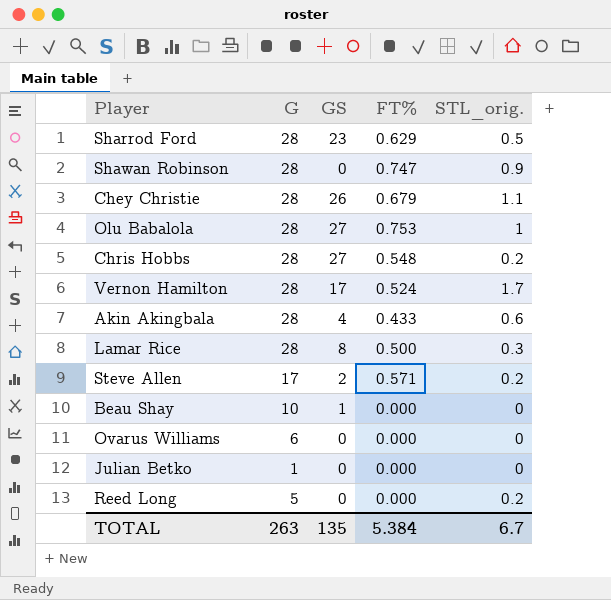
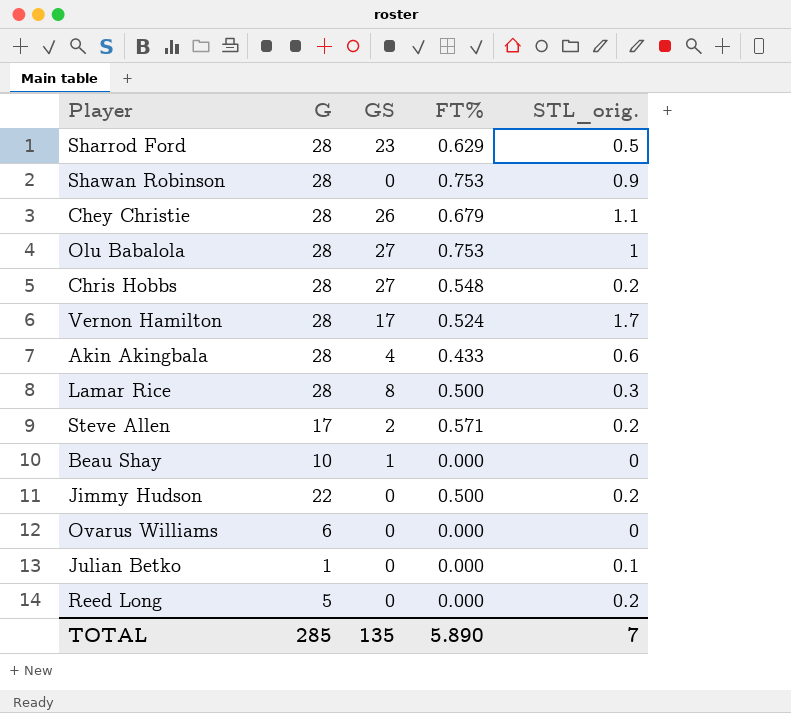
Shawan Robinson | FT%: 0.747 -> 0.753
row Jimmy Hudson: none -> 22 | 0 | 0.500 | 0.2
Julian Betko | STL_orig.: 0 -> 0.1
TOTAL | G: 263 -> 285
TOTAL | FT%: 5.384 -> 5.890
TOTAL | STL_orig.: 6.7 -> 7

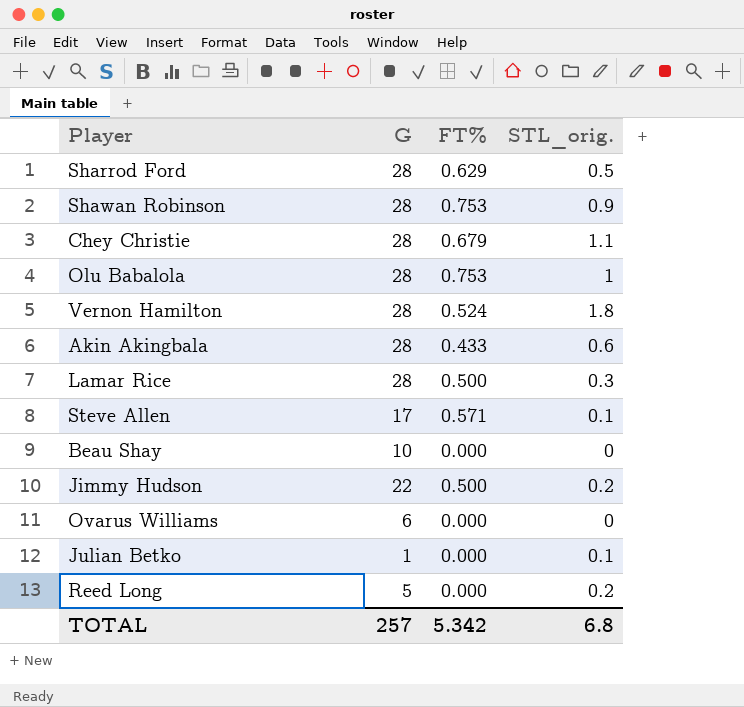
column GS | position: 3 -> none
row Chris Hobbs: 28 | 27 | 0.548 | 0.2 -> none
Vernon Hamilton | STL_orig.: 1.7 -> 1.8
Steve Allen | STL_orig.: 0.2 -> 0.1
TOTAL | G: 285 -> 257
TOTAL | FT%: 5.890 -> 5.342
TOTAL | STL_orig.: 7 -> 6.8

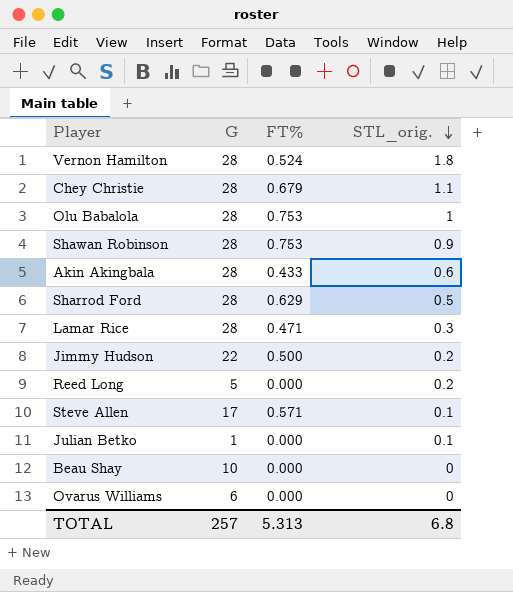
row order: none -> STL_orig. descending
Lamar Rice | FT%: 0.500 -> 0.471
TOTAL | FT%: 5.342 -> 5.313

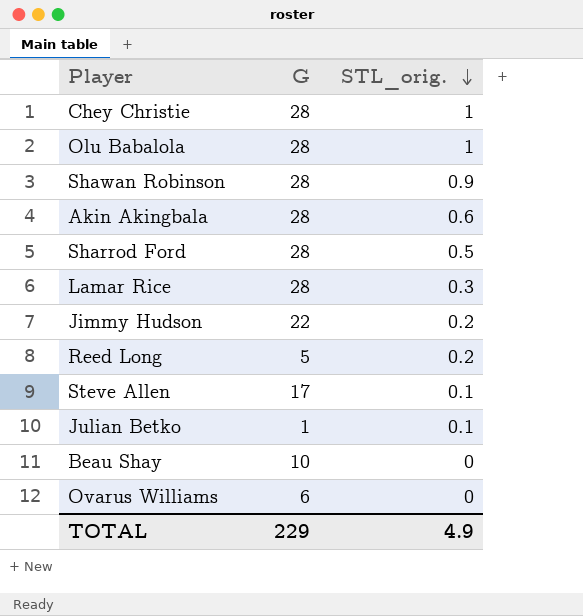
column FT% | position: 3 -> none
row Vernon Hamilton: 28 | 0.524 | 1.8 -> none
Chey Christie | STL_orig.: 1.1 -> 1
TOTAL | G: 257 -> 229
TOTAL | STL_orig.: 6.8 -> 4.9

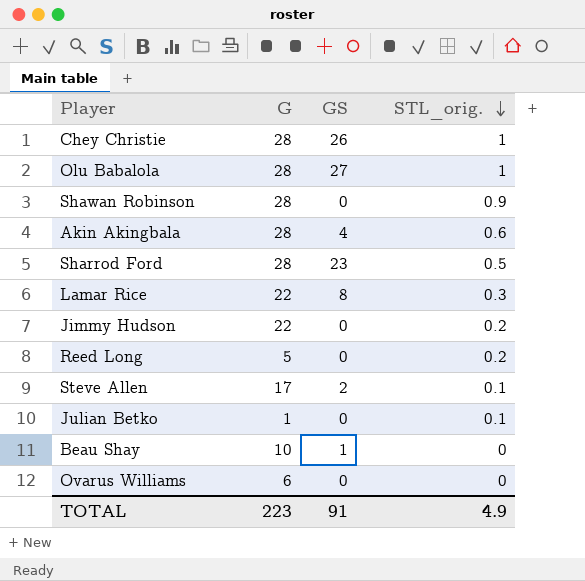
column GS | position: none -> 3
Lamar Rice | G: 28 -> 22
TOTAL | G: 229 -> 223

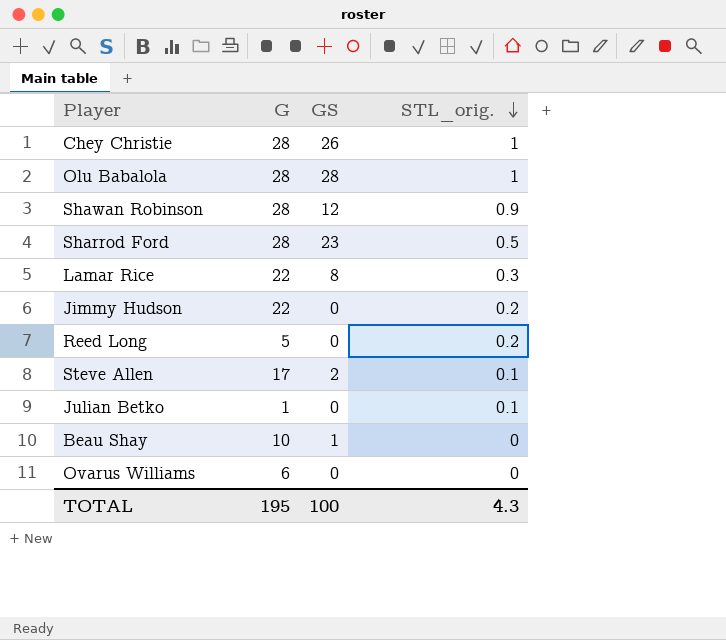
row Akin Akingbala: 28 | 4 | 0.6 -> none
Olu Babalola | GS: 27 -> 28
Shawan Robinson | GS: 0 -> 12
TOTAL | G: 223 -> 195
TOTAL | GS: 91 -> 100
TOTAL | STL_orig.: 4.9 -> 4.3

